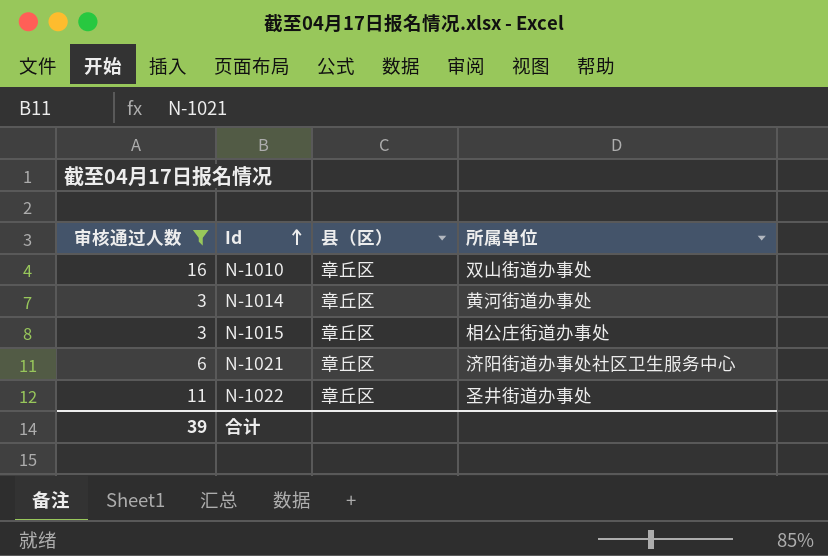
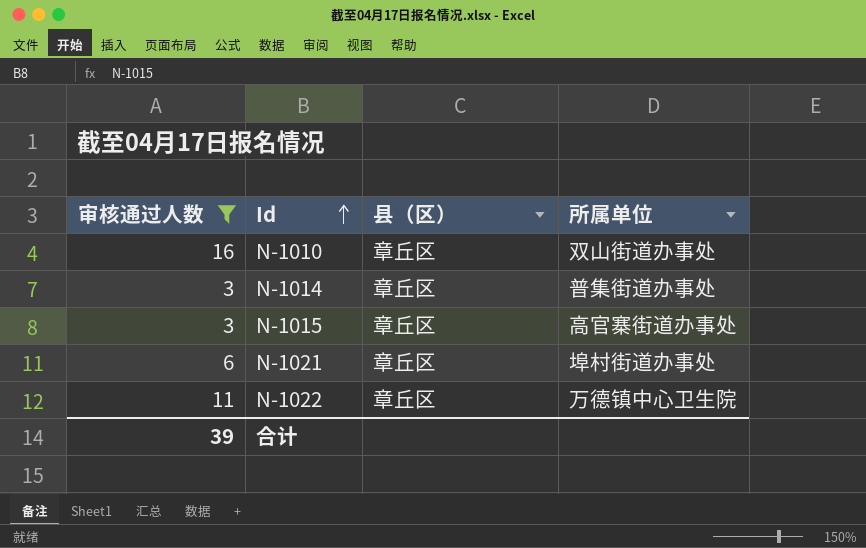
N-1014 | 所属单位: 黄河街道办事处 -> 普集街道办事处
N-1015 | 所属单位: 相公庄街道办事处 -> 高官寨街道办事处
N-1021 | 所属单位: 济阳街道办事处社区卫生服务中心 -> 埠村街道办事处
N-1022 | 所属单位: 圣井街道办事处 -> 万德镇中心卫生院

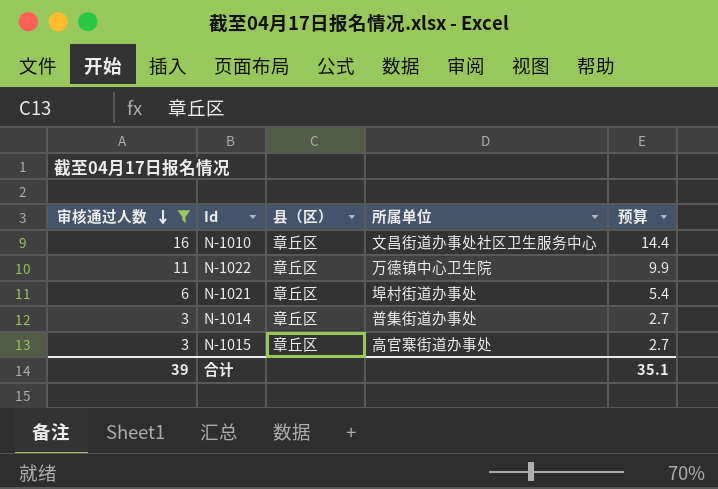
row order: Id ascending -> 审核通过人数 descending
column 预算 | formula: none -> [审核通过人数] * 0.9
N-1010 | 所属单位: 双山街道办事处 -> 文昌街道办事处社区卫生服务中心

